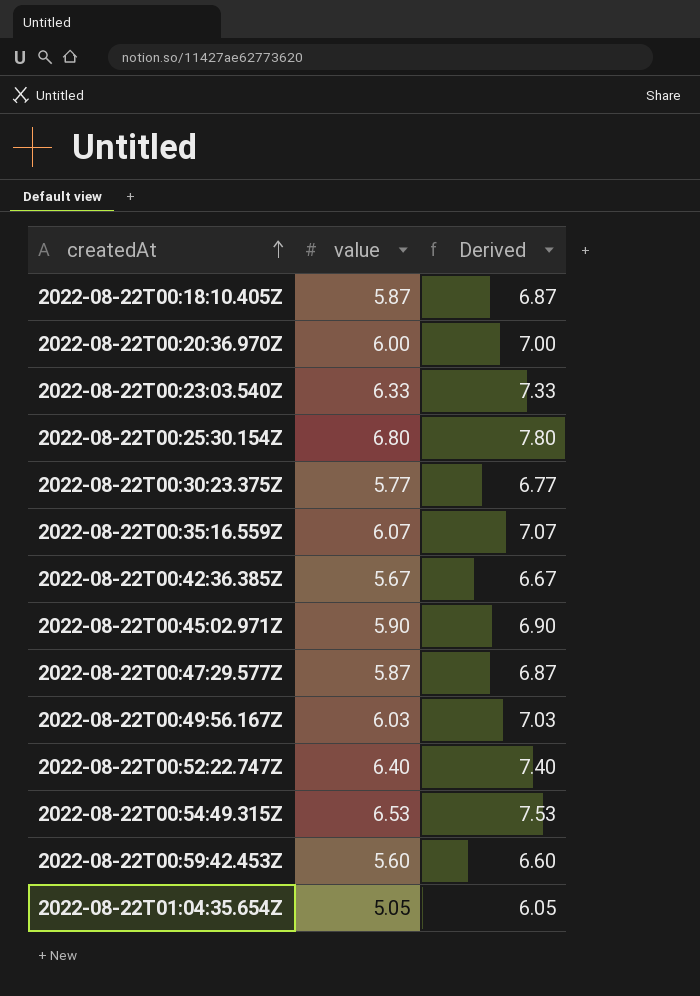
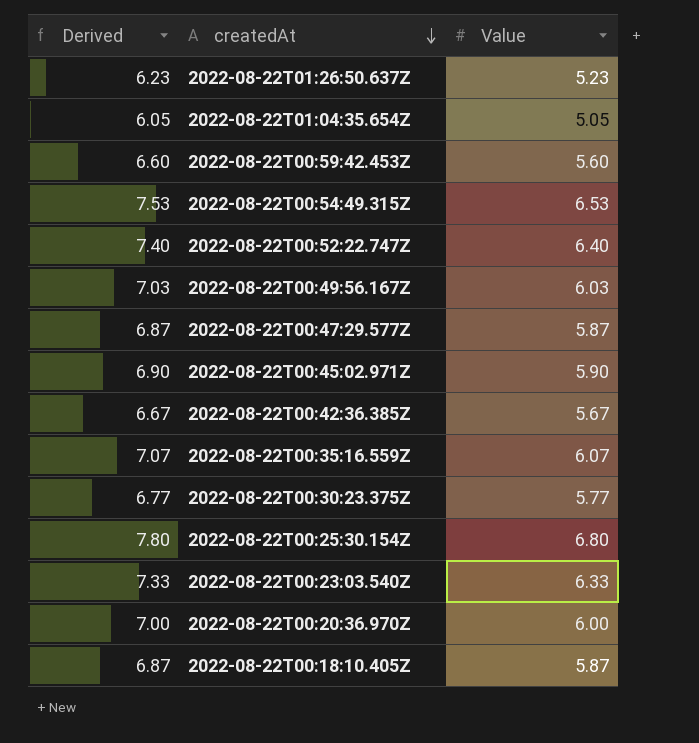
row order: createdAt ascending -> createdAt descending
column Derived | position: 3 -> 1
column name: value -> Value
row 2022-08-22T01:26:50.637Z: none -> 6.23 | 5.23

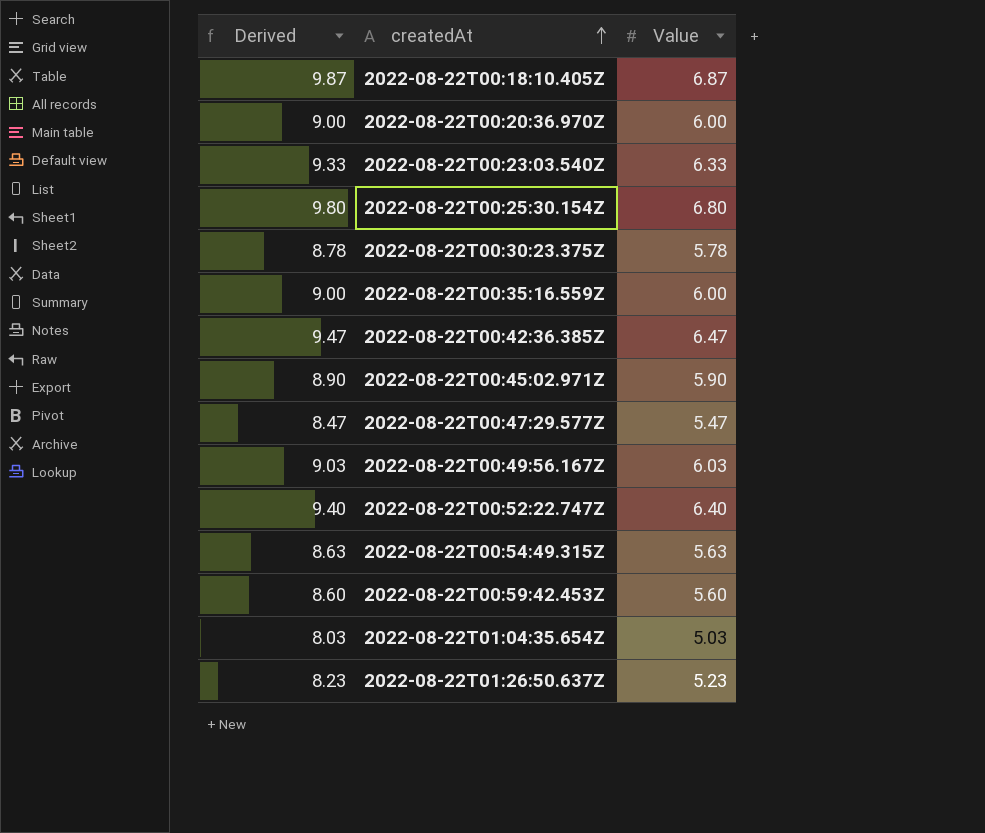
row order: createdAt descending -> createdAt ascending
column Derived | formula: [Value] + 1 -> [Value] + 3
2022-08-22T00:18:10.405Z | Value: 5.87 -> 6.87
2022-08-22T00:30:23.375Z | Value: 5.77 -> 5.78
2022-08-22T00:35:16.559Z | Value: 6.07 -> 6.00
2022-08-22T00:42:36.385Z | Value: 5.67 -> 6.47
2022-08-22T00:47:29.577Z | Value: 5.87 -> 5.47
2022-08-22T00:54:49.315Z | Value: 6.53 -> 5.63
2022-08-22T01:04:35.654Z | Value: 5.05 -> 5.03

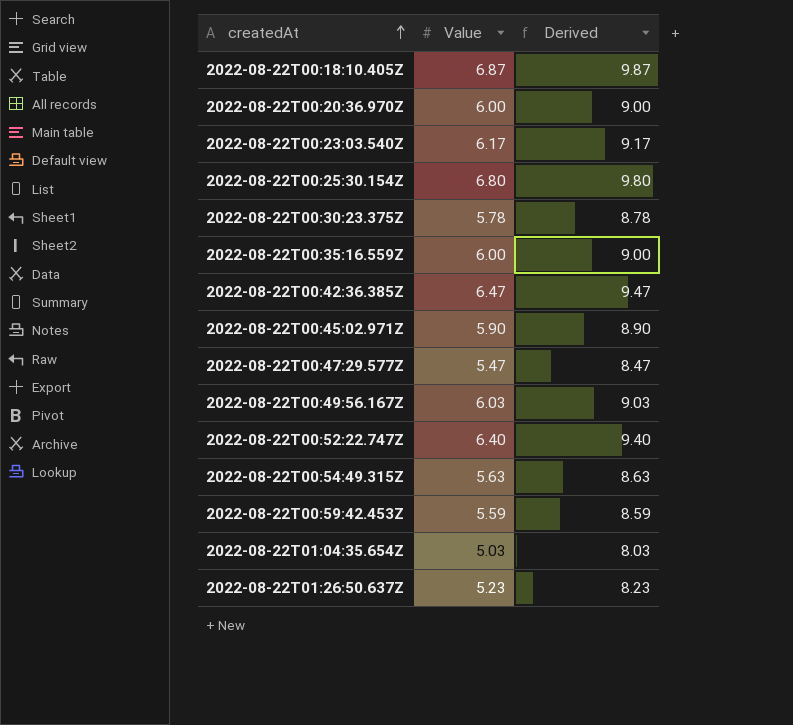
column Derived | position: 1 -> 3
2022-08-22T00:23:03.540Z | Value: 6.33 -> 6.17
2022-08-22T00:23:03.540Z | Derived: 9.33 -> 9.17
2022-08-22T00:59:42.453Z | Value: 5.60 -> 5.59
2022-08-22T00:59:42.453Z | Derived: 8.60 -> 8.59

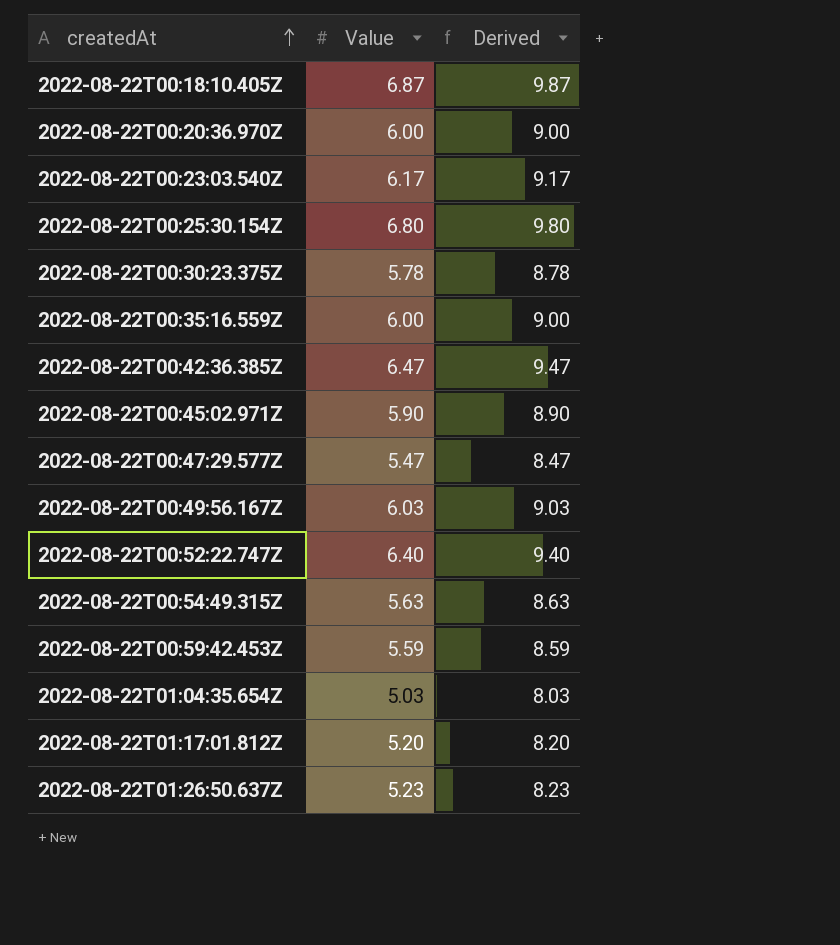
row 2022-08-22T01:17:01.812Z: none -> 5.20 | 8.20

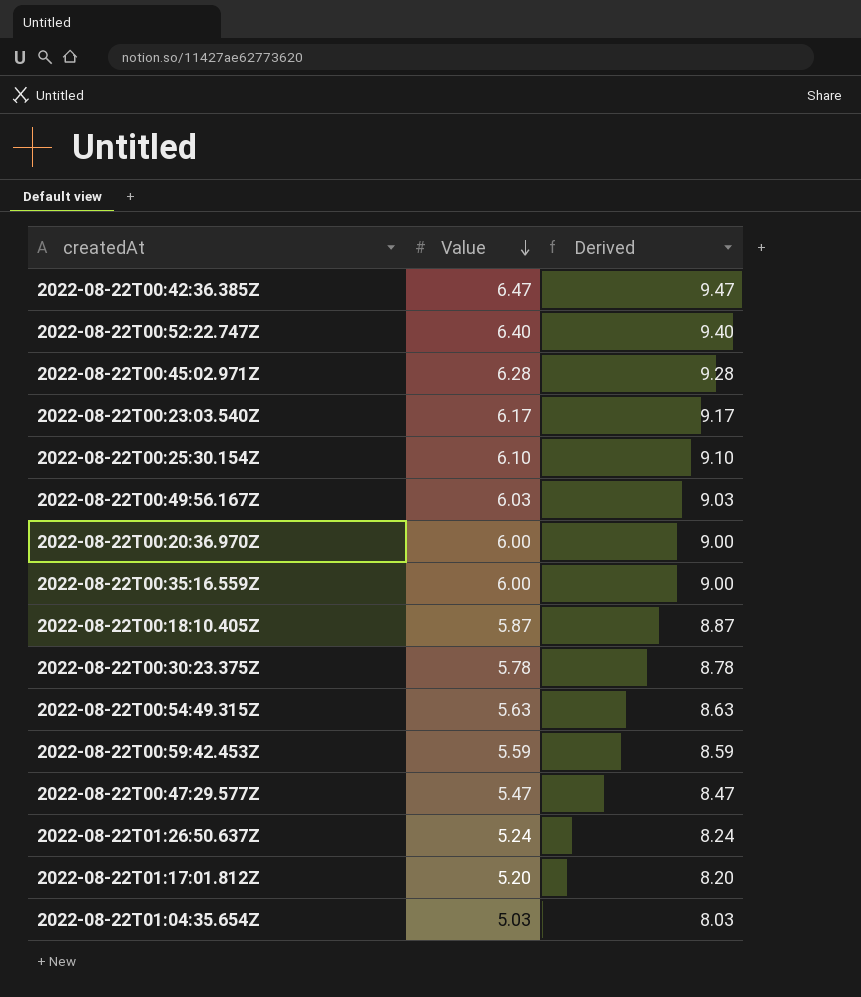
row order: createdAt ascending -> Value descending
2022-08-22T00:45:02.971Z | Value: 5.90 -> 6.28
2022-08-22T00:45:02.971Z | Derived: 8.90 -> 9.28
2022-08-22T00:25:30.154Z | Value: 6.80 -> 6.10
2022-08-22T00:25:30.154Z | Derived: 9.80 -> 9.10
2022-08-22T00:18:10.405Z | Value: 6.87 -> 5.87
2022-08-22T00:18:10.405Z | Derived: 9.87 -> 8.87
2022-08-22T01:26:50.637Z | Value: 5.23 -> 5.24
2022-08-22T01:26:50.637Z | Derived: 8.23 -> 8.24

